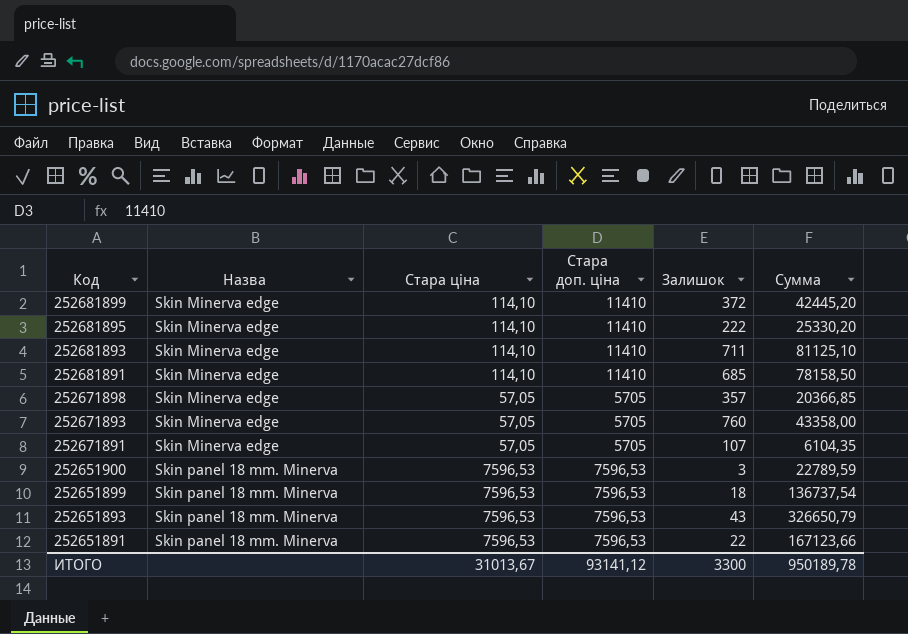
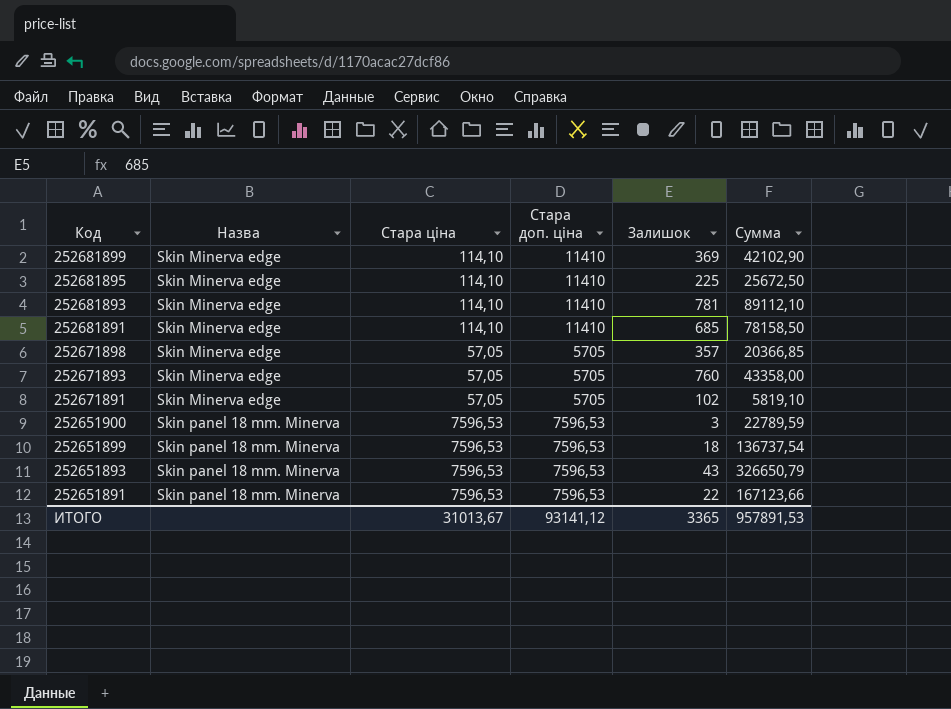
252681899 | Залишок: 372 -> 369
252681899 | Сумма: 42445,20 -> 42102,90
252681895 | Залишок: 222 -> 225
252681895 | Сумма: 25330,20 -> 25672,50
252681893 | Залишок: 711 -> 781
252681893 | Сумма: 81125,10 -> 89112,10
252671891 | Залишок: 107 -> 102
252671891 | Сумма: 6104,35 -> 5819,10
ИТОГО | Залишок: 3300 -> 3365
ИТОГО | Сумма: 950189,78 -> 957891,53

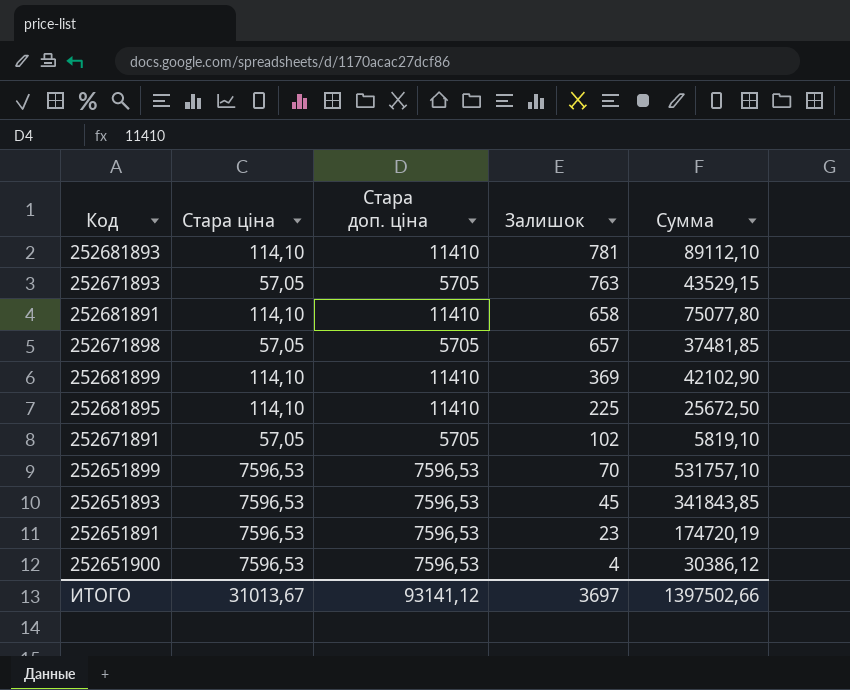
row order: Код descending -> Залишок descending
column Назва | position: 2 -> none
252671893 | Залишок: 760 -> 763
252671893 | Сумма: 43358,00 -> 43529,15
252681891 | Залишок: 685 -> 658
252681891 | Сумма: 78158,50 -> 75077,80
252671898 | Залишок: 357 -> 657
252671898 | Сумма: 20366,85 -> 37481,85
252651899 | Залишок: 18 -> 70
252651899 | Сумма: 136737,54 -> 531757,10
252651893 | Залишок: 43 -> 45
252651893 | Сумма: 326650,79 -> 341843,85
252651891 | Залишок: 22 -> 23
252651891 | Сумма: 167123,66 -> 174720,19
252651900 | Залишок: 3 -> 4
252651900 | Сумма: 22789,59 -> 30386,12
ИТОГО | Залишок: 3365 -> 3697
ИТОГО | Сумма: 957891,53 -> 1397502,66

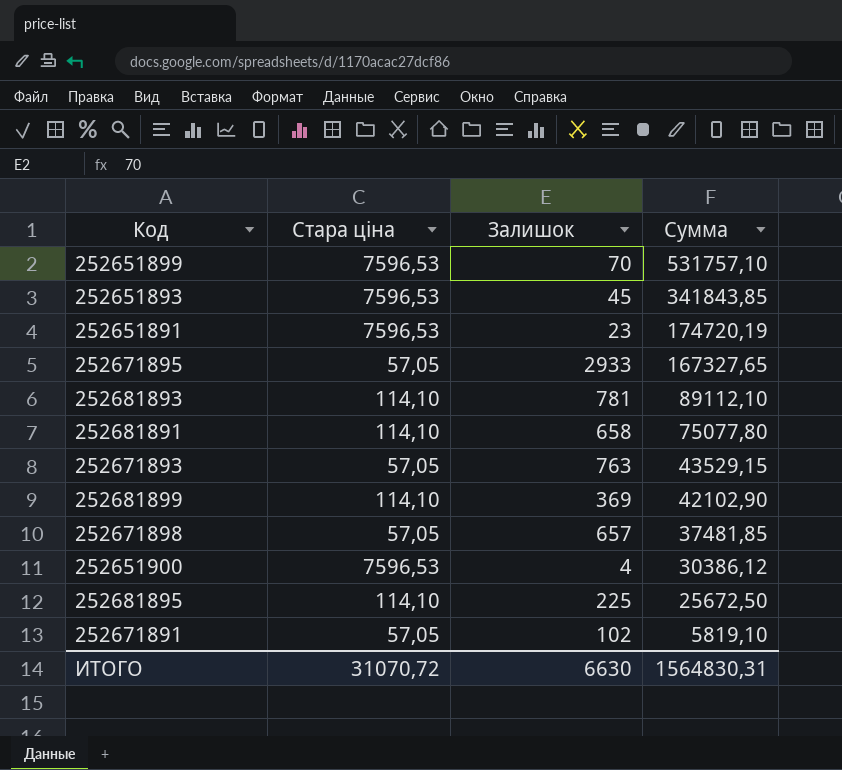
row order: Залишок descending -> Сумма descending
column Стара доп. ціна | position: 3 -> none
row 252671895: none -> 57,05 | 2933 | 167327,65
ИТОГО | Стара ціна: 31013,67 -> 31070,72
ИТОГО | Залишок: 3697 -> 6630
ИТОГО | Сумма: 1397502,66 -> 1564830,31

